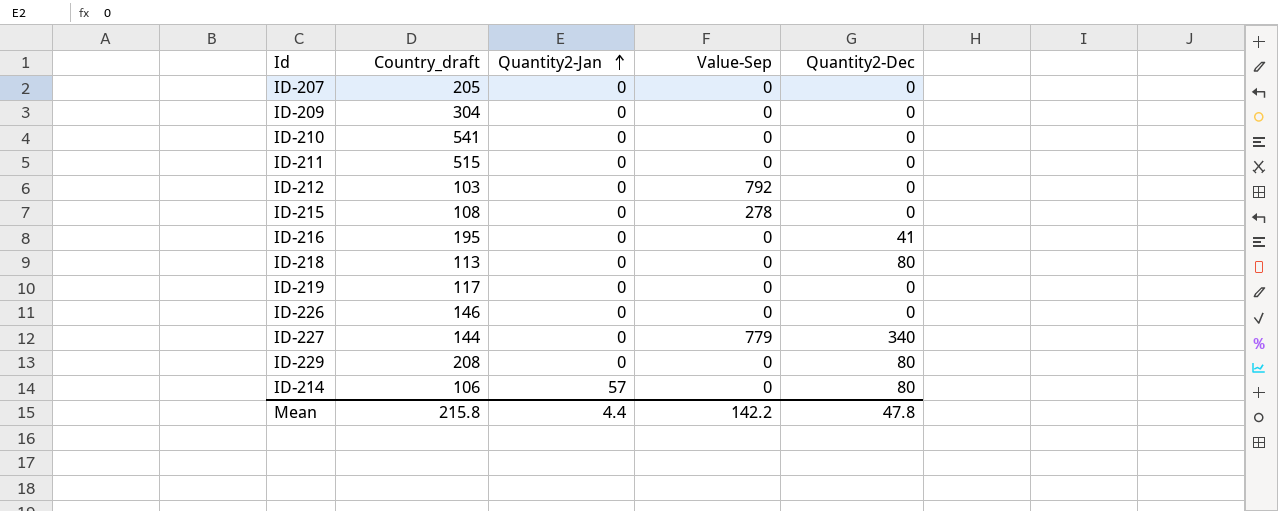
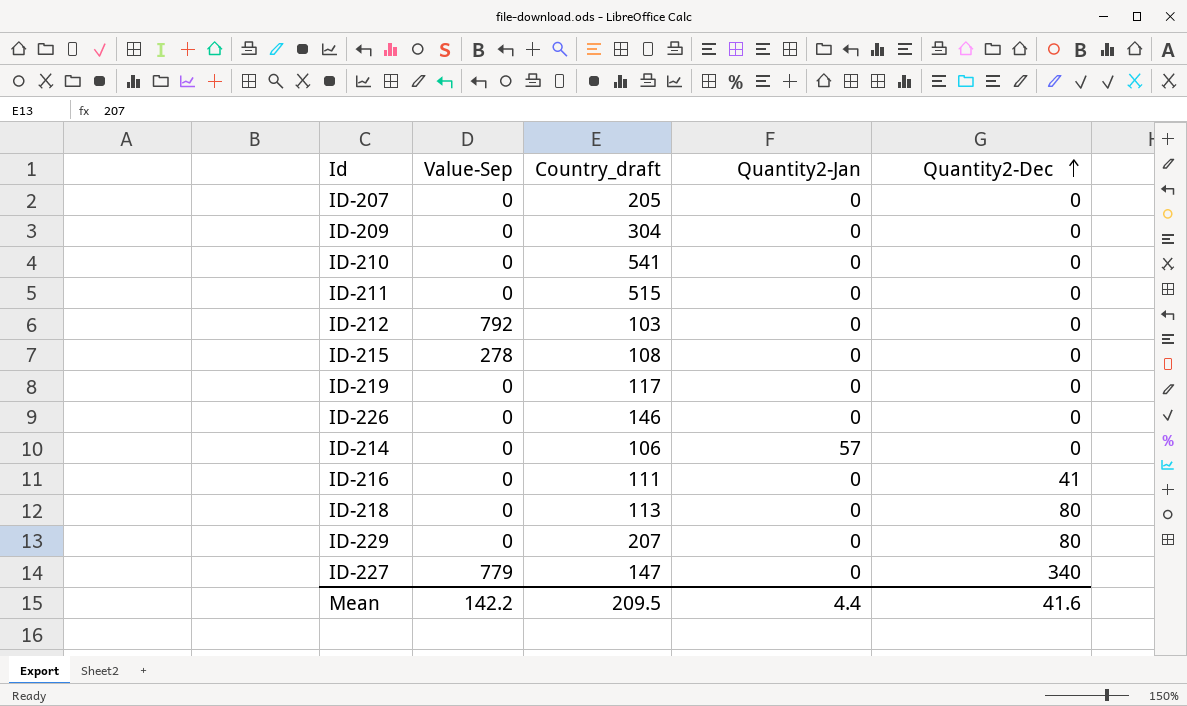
row order: Quantity2-Jan ascending -> Quantity2-Dec ascending
column Value-Sep | position: 4 -> 2
ID-214 | Quantity2-Dec: 80 -> 0
ID-216 | Country_draft: 195 -> 111
ID-229 | Country_draft: 208 -> 207
ID-227 | Country_draft: 144 -> 147
Mean | Country_draft: 215.8 -> 209.5
Mean | Quantity2-Dec: 47.8 -> 41.6

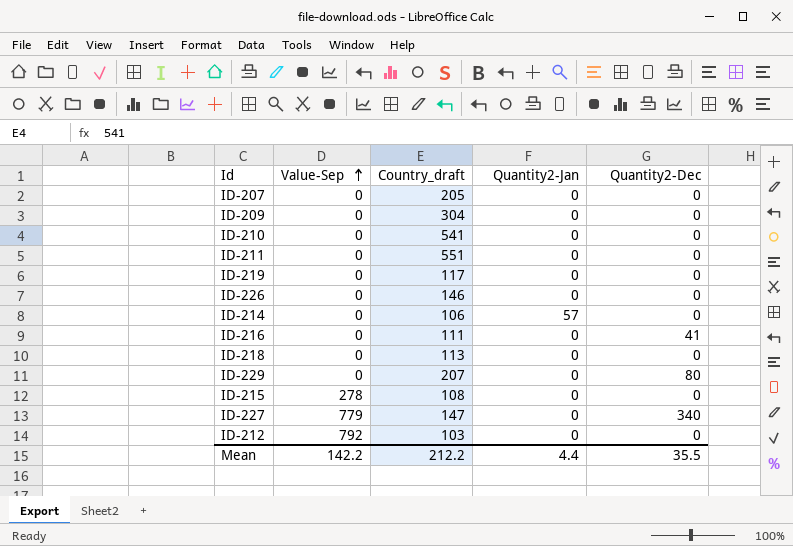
row order: Quantity2-Dec ascending -> Value-Sep ascending
ID-211 | Country_draft: 515 -> 551
ID-218 | Quantity2-Dec: 80 -> 0
Mean | Country_draft: 209.5 -> 212.2
Mean | Quantity2-Dec: 41.6 -> 35.5

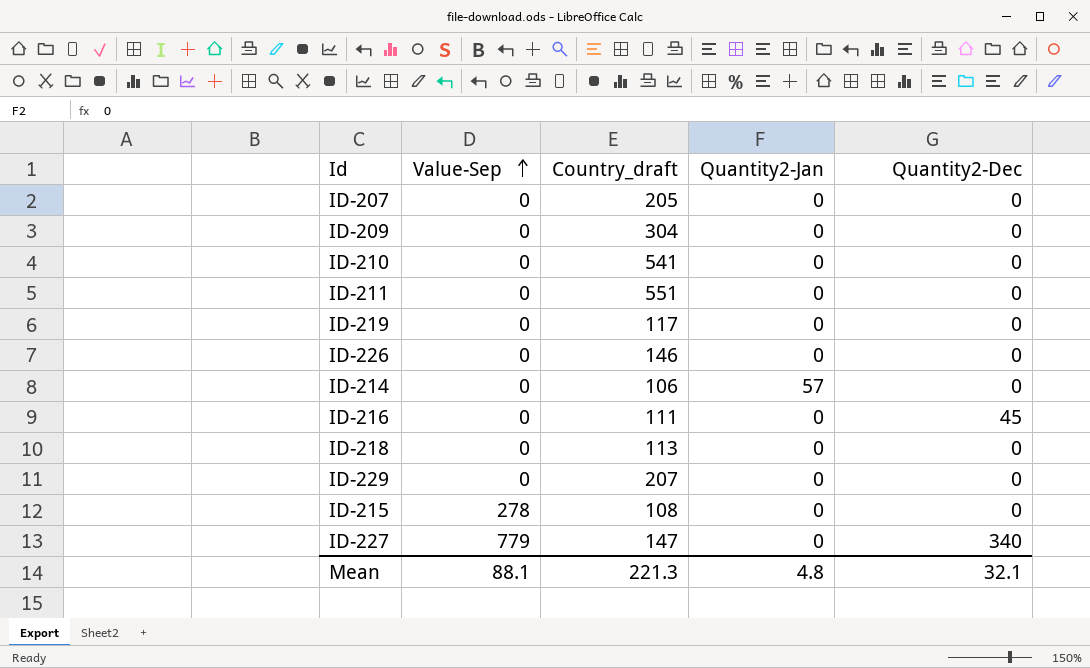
row ID-212: 792 | 103 | 0 | 0 -> none
ID-216 | Quantity2-Dec: 41 -> 45
ID-229 | Quantity2-Dec: 80 -> 0
Mean | Value-Sep: 142.2 -> 88.1
Mean | Country_draft: 212.2 -> 221.3
Mean | Quantity2-Jan: 4.4 -> 4.8
Mean | Quantity2-Dec: 35.5 -> 32.1

